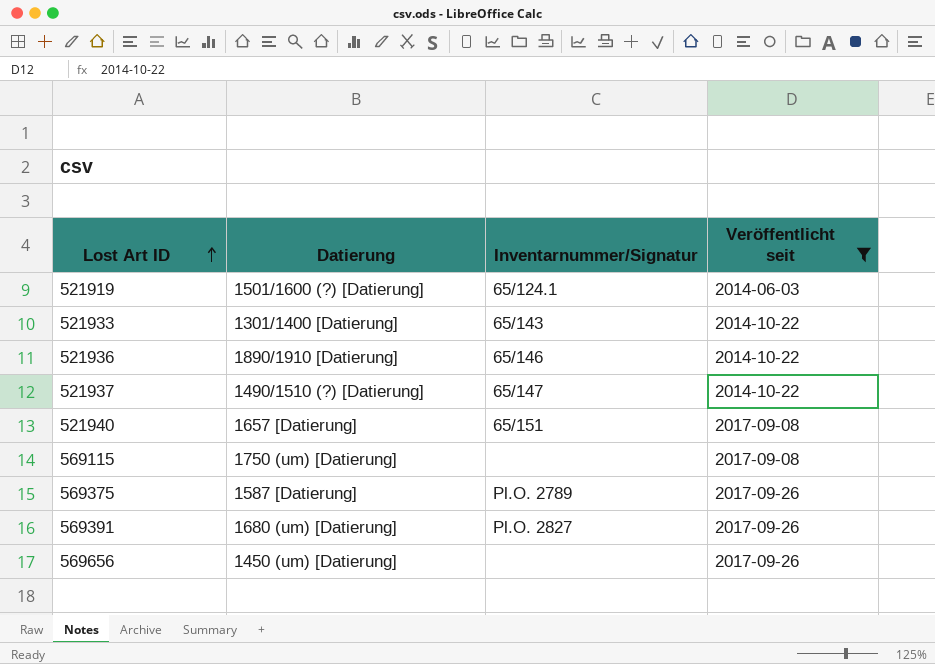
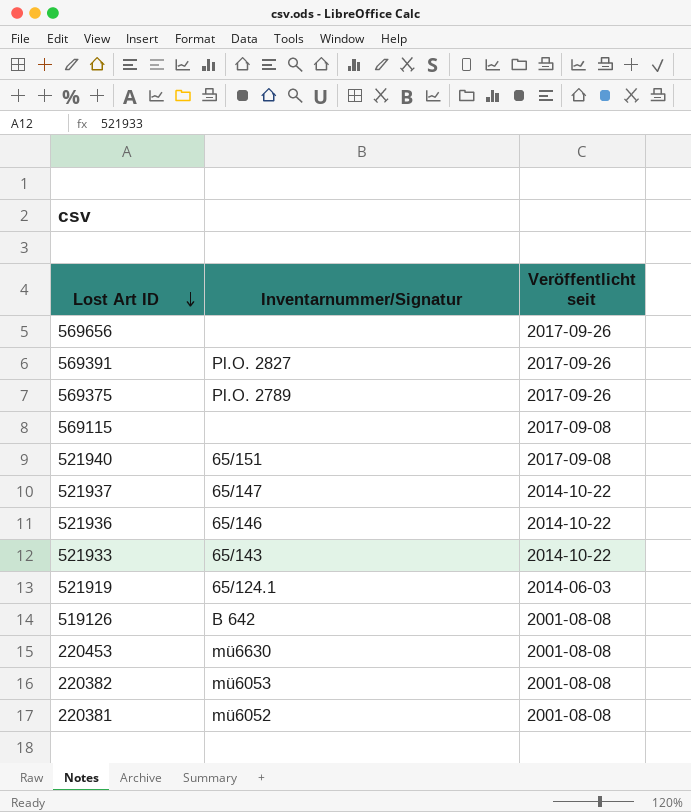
filter: Veröffentlicht seit != 2001-08-08 -> none
row order: Lost Art ID ascending -> Lost Art ID descending
column Datierung | position: 2 -> none

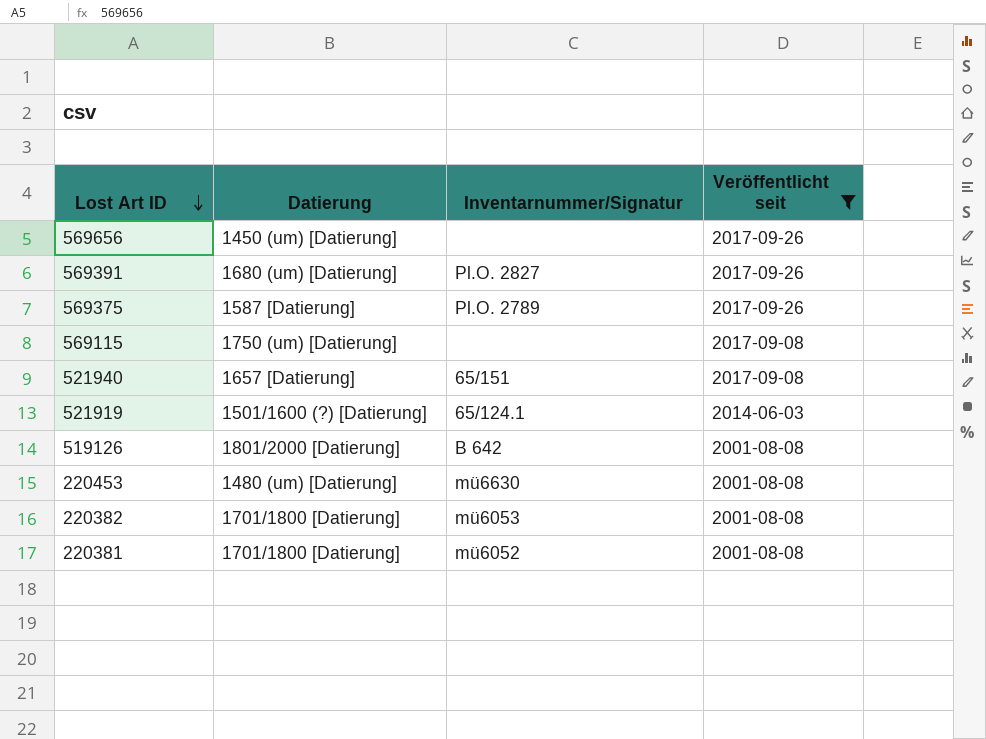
filter: none -> Veröffentlicht seit != 2014-10-22
column Datierung | position: none -> 2

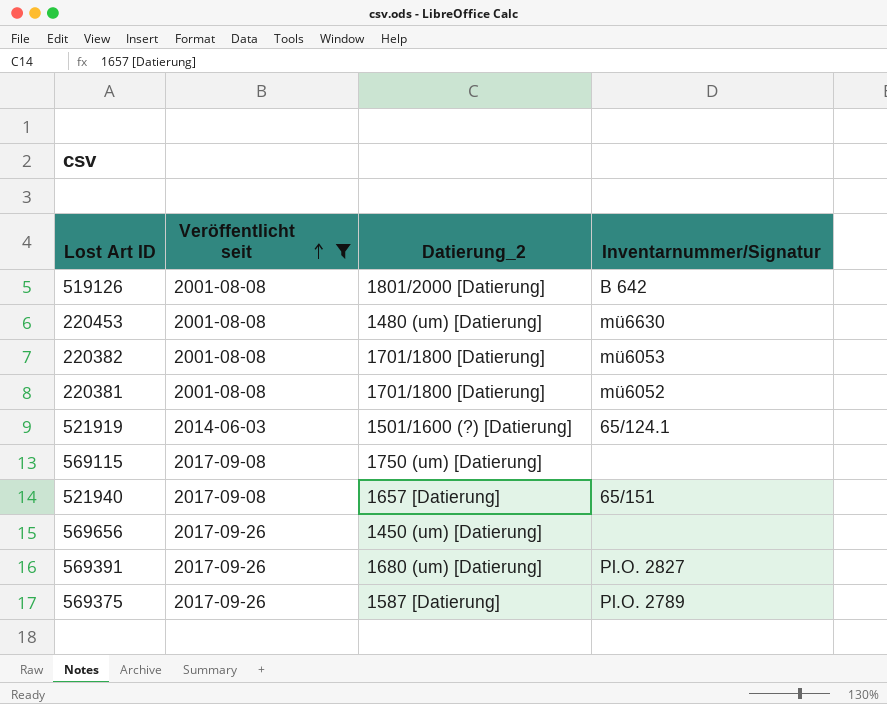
row order: Lost Art ID descending -> Veröffentlicht seit ascending
column Veröffentlicht seit | position: 4 -> 2
column name: Datierung -> Datierung_2

